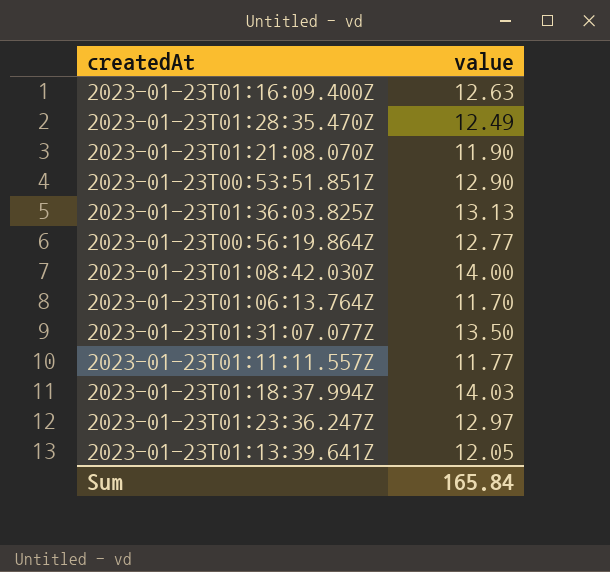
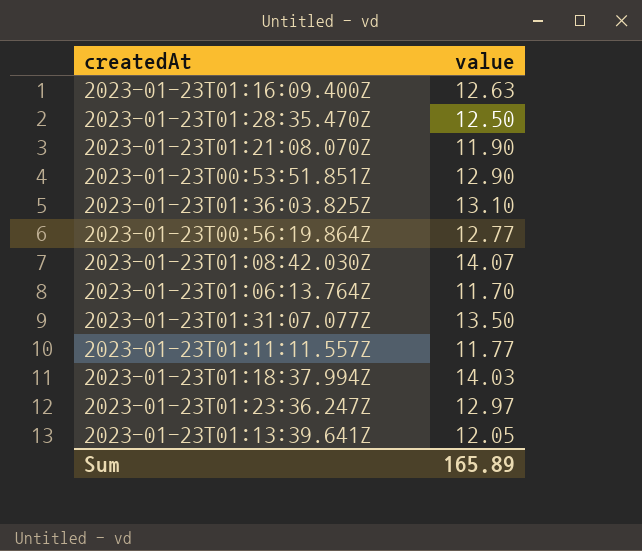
2023-01-23T01:28:35.470Z | value: 12.49 -> 12.50
2023-01-23T01:36:03.825Z | value: 13.13 -> 13.10
2023-01-23T01:08:42.030Z | value: 14.00 -> 14.07
Sum | value: 165.84 -> 165.89

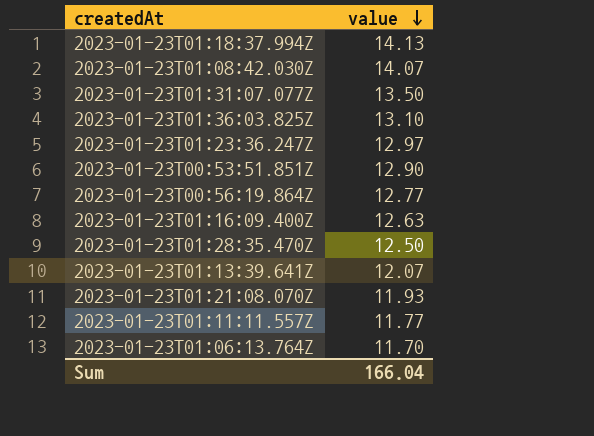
row order: none -> value descending
2023-01-23T01:18:37.994Z | value: 14.03 -> 14.13
2023-01-23T01:13:39.641Z | value: 12.05 -> 12.07
2023-01-23T01:21:08.070Z | value: 11.90 -> 11.93
Sum | value: 165.89 -> 166.04

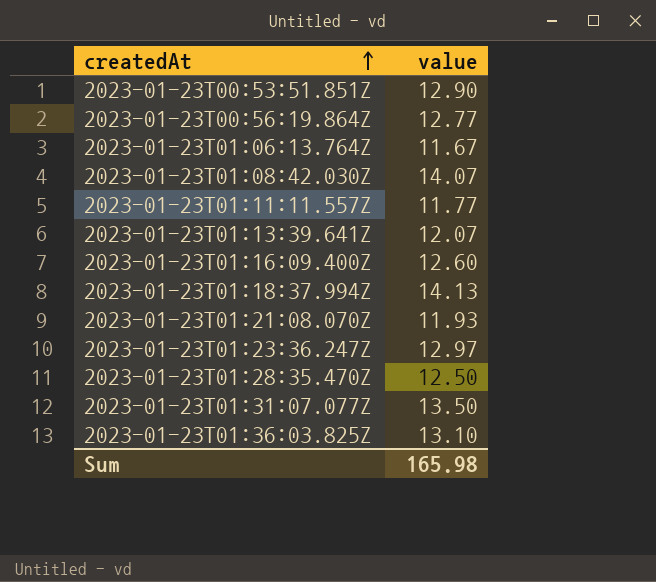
row order: value descending -> createdAt ascending
2023-01-23T01:06:13.764Z | value: 11.70 -> 11.67
2023-01-23T01:16:09.400Z | value: 12.63 -> 12.60
Sum | value: 166.04 -> 165.98

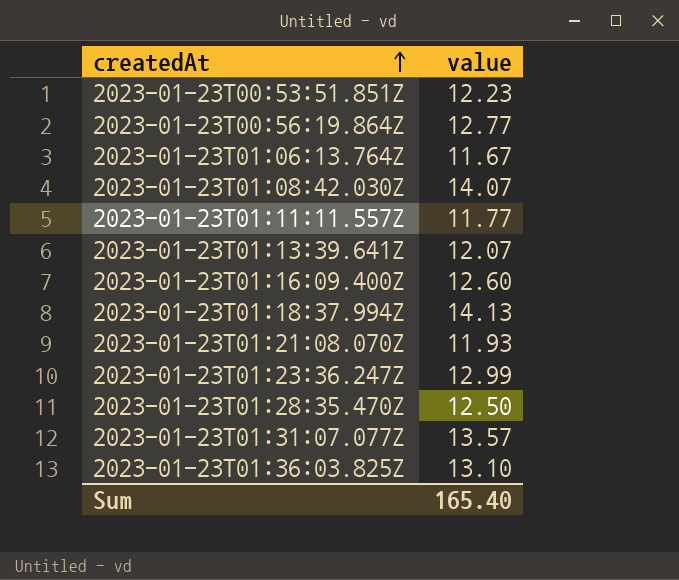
2023-01-23T00:53:51.851Z | value: 12.90 -> 12.23
2023-01-23T01:23:36.247Z | value: 12.97 -> 12.99
2023-01-23T01:31:07.077Z | value: 13.50 -> 13.57
Sum | value: 165.98 -> 165.40

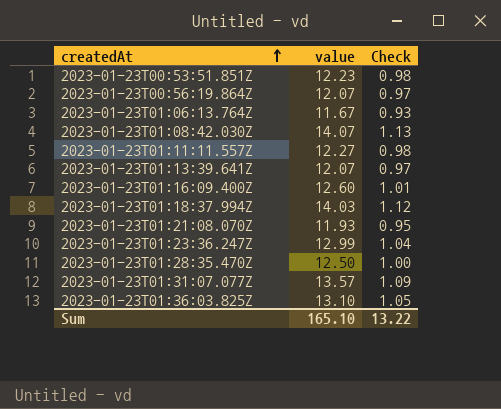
column Check | formula: none -> [value] * 0.08
2023-01-23T00:56:19.864Z | value: 12.77 -> 12.07
2023-01-23T01:11:11.557Z | value: 11.77 -> 12.27
2023-01-23T01:18:37.994Z | value: 14.13 -> 14.03
Sum | value: 165.40 -> 165.10

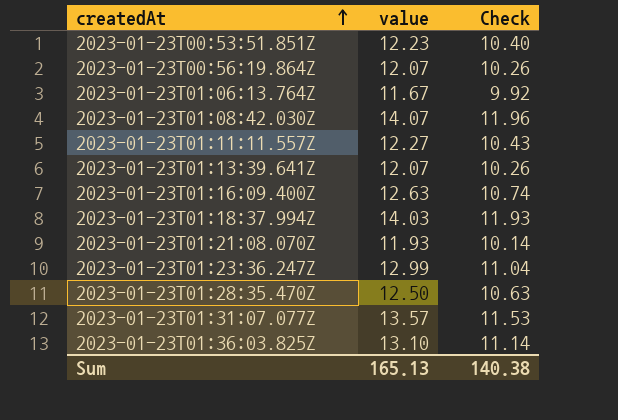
column Check | formula: [value] * 0.08 -> [value] * 0.85
2023-01-23T01:16:09.400Z | value: 12.60 -> 12.63
Sum | value: 165.10 -> 165.13
Sum | Check: 13.22 -> 140.38

